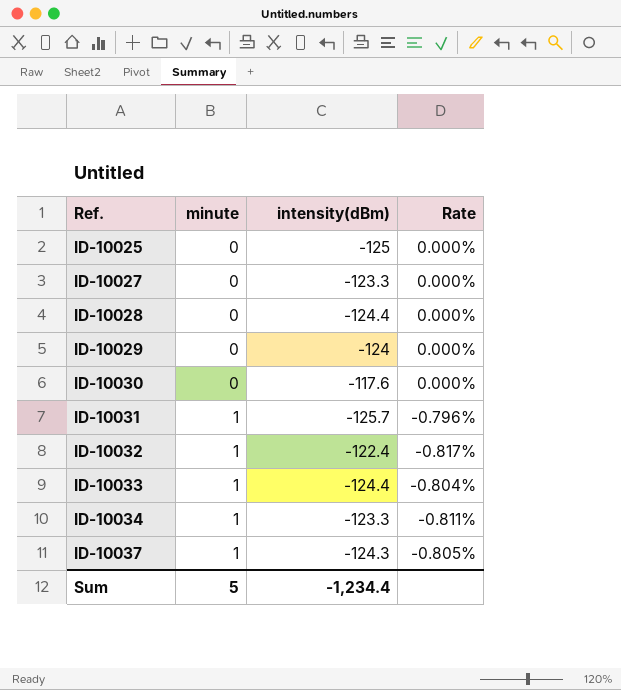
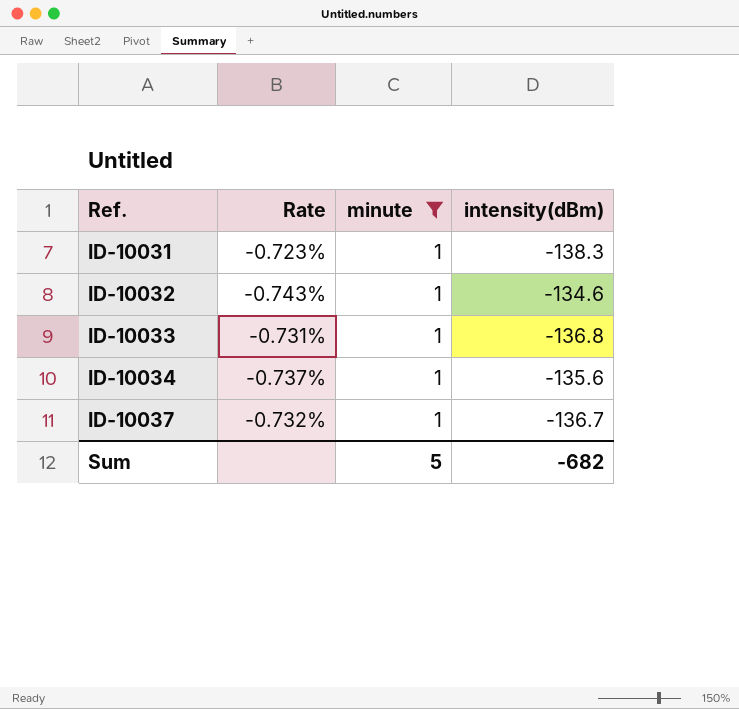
filter: none -> minute = 1
column Rate | position: 4 -> 2
ID-10031 | Rate: -0.796% -> -0.723%
ID-10031 | intensity(dBm): -125.7 -> -138.3
ID-10032 | Rate: -0.817% -> -0.743%
ID-10032 | intensity(dBm): -122.4 -> -134.6
ID-10033 | Rate: -0.804% -> -0.731%
ID-10033 | intensity(dBm): -124.4 -> -136.8
ID-10034 | Rate: -0.811% -> -0.737%
ID-10034 | intensity(dBm): -123.3 -> -135.6
ID-10037 | Rate: -0.805% -> -0.732%
ID-10037 | intensity(dBm): -124.3 -> -136.7
Sum | intensity(dBm): -1,234.4 -> -682

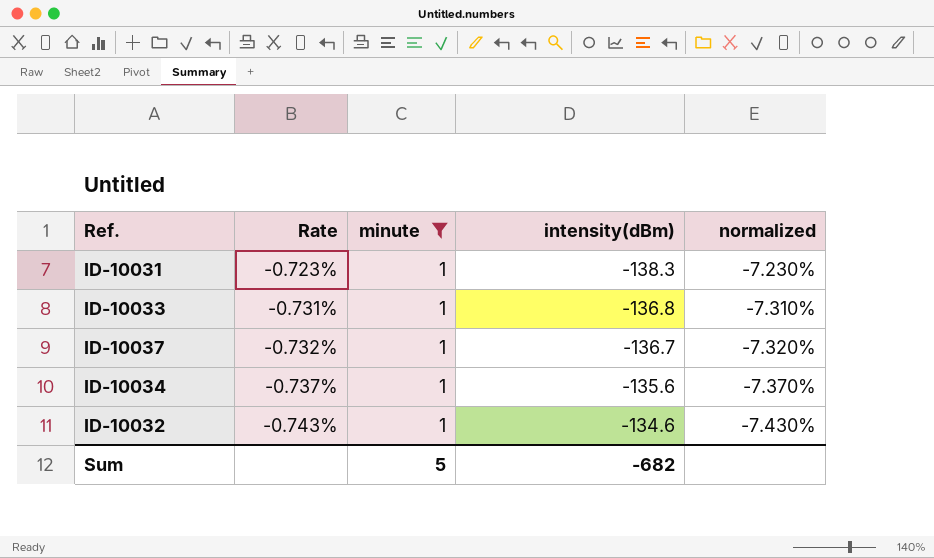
row order: Ref. ascending -> Rate descending
column normalized | formula: none -> [Rate] * 10

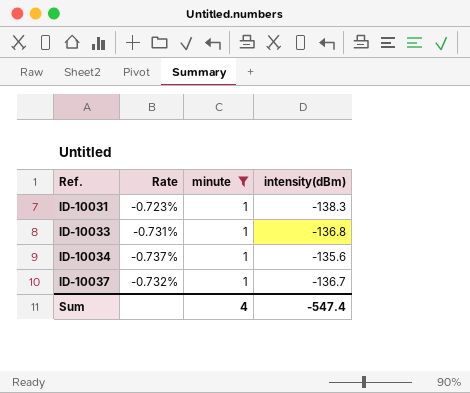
row order: Rate descending -> Ref. ascending
column normalized | formula: [Rate] * 10 -> none
row ID-10032: -0.743% | 1 | -134.6 | -7.430% -> none
Sum | minute: 5 -> 4
Sum | intensity(dBm): -682 -> -547.4

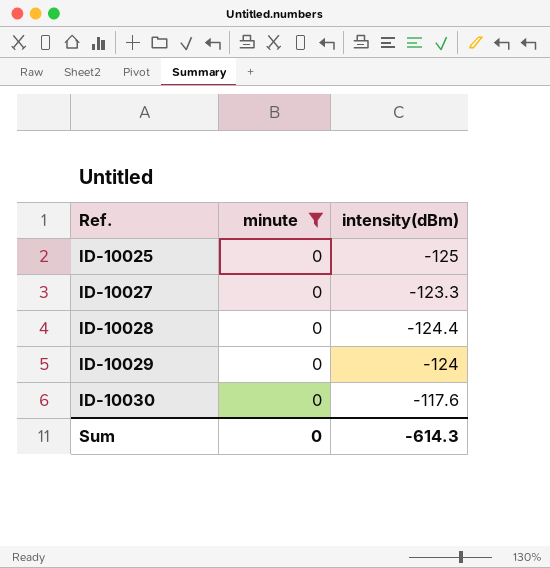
filter: minute = 1 -> minute = 0
column Rate | formula: [minute] / [intensity(dBm)] -> none
Sum | minute: 4 -> 0
Sum | intensity(dBm): -547.4 -> -614.3

